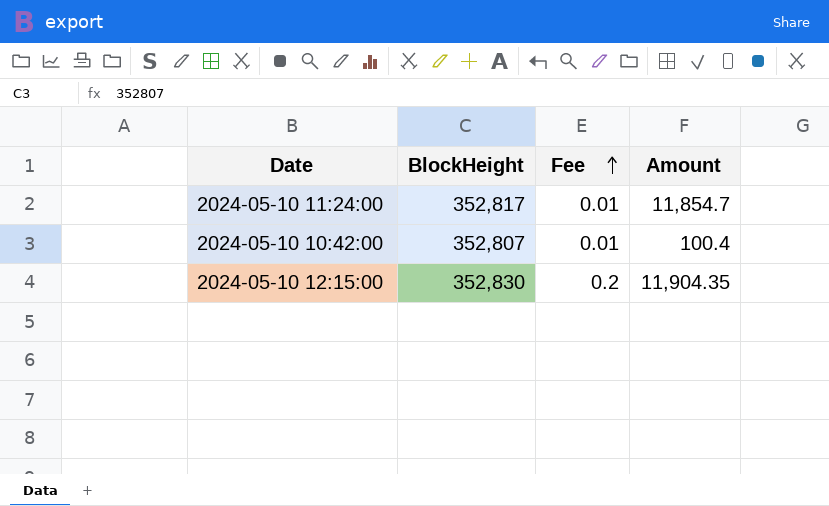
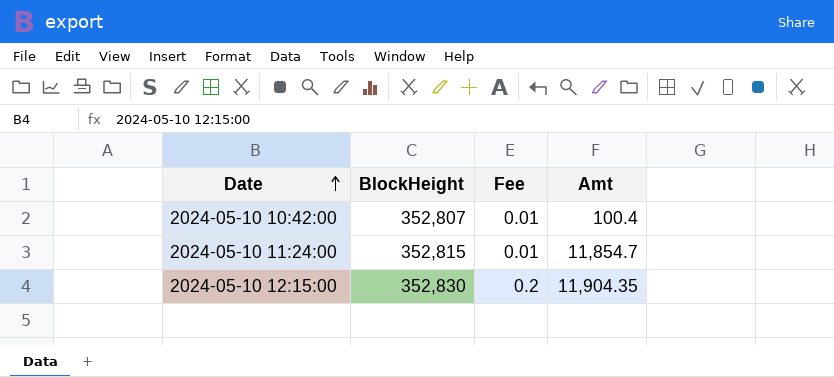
row order: Fee ascending -> Date ascending
column name: Amount -> Amt
2024-05-10 11:24:00 | BlockHeight: 352,817 -> 352,815

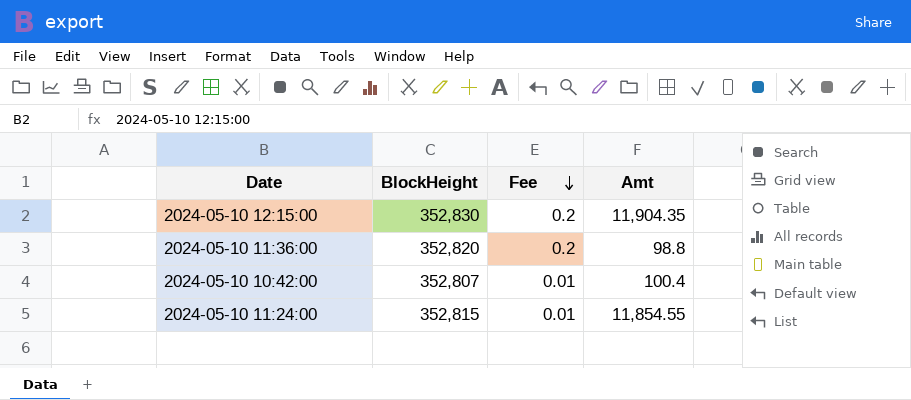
row order: Date ascending -> Fee descending
row 2024-05-10 11:36:00: none -> 352,820 | 0.2 | 98.8
2024-05-10 11:24:00 | Amt: 11,854.7 -> 11,854.55

